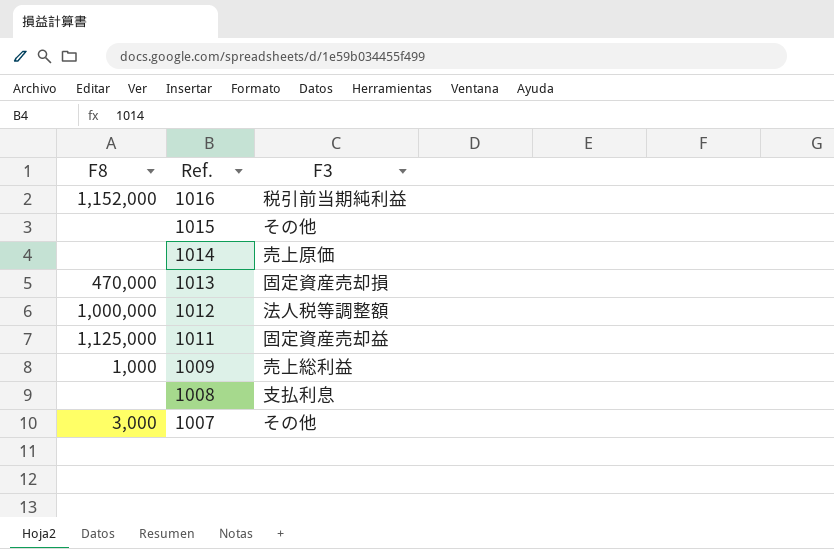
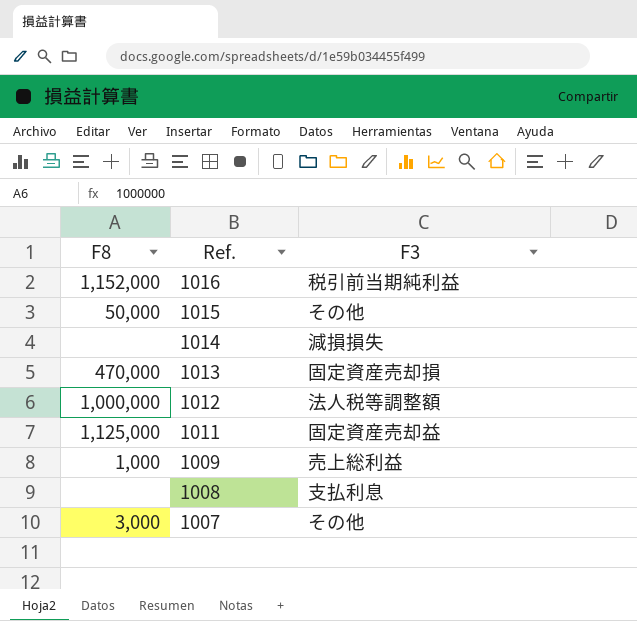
1015 | F8: none -> 50,000
1014 | F3: 売上原価 -> 減損損失

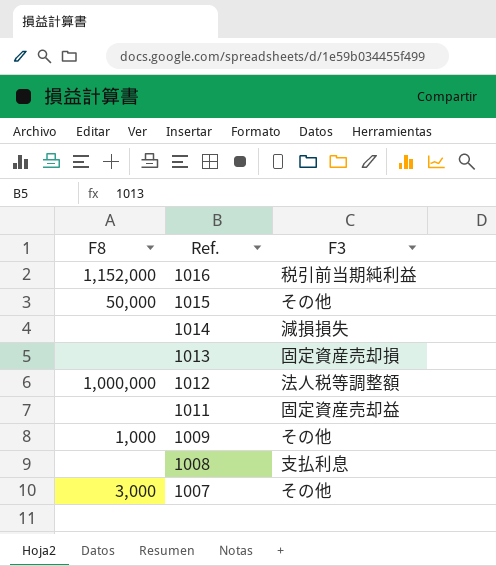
1013 | F8: 470,000 -> none
1011 | F8: 1,125,000 -> none
1009 | F3: 売上総利益 -> その他

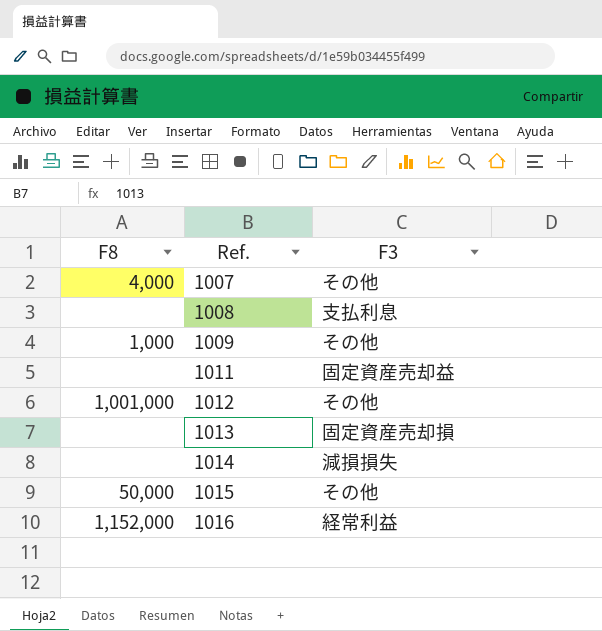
row order: Ref. descending -> Ref. ascending
1007 | F8: 3,000 -> 4,000
1012 | F8: 1,000,000 -> 1,001,000
1012 | F3: 法人税等調整額 -> その他
1016 | F3: 税引前当期純利益 -> 経常利益

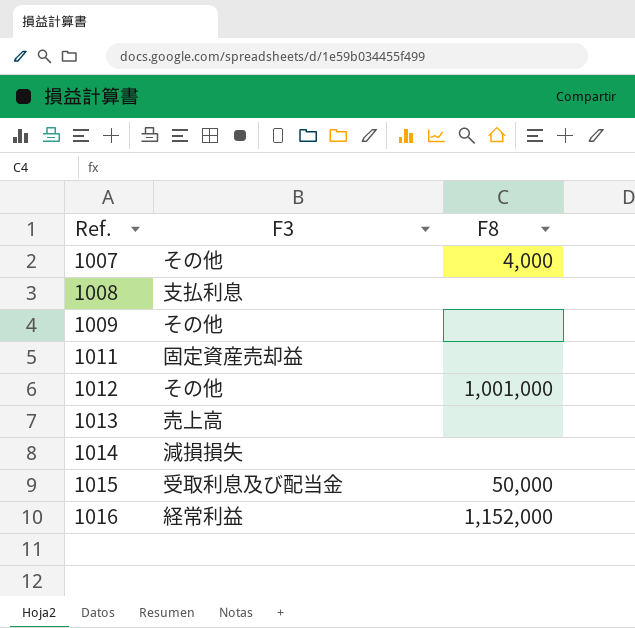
column F8 | position: 1 -> 3
1009 | F8: 1,000 -> none
1013 | F3: 固定資産売却損 -> 売上高
1015 | F3: その他 -> 受取利息及び配当金

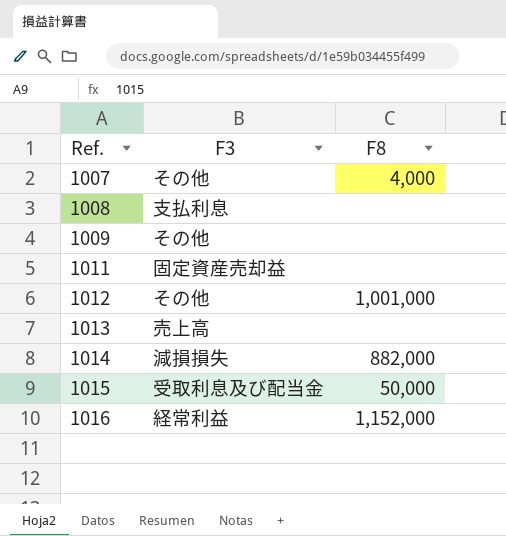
1014 | F8: none -> 882,000

